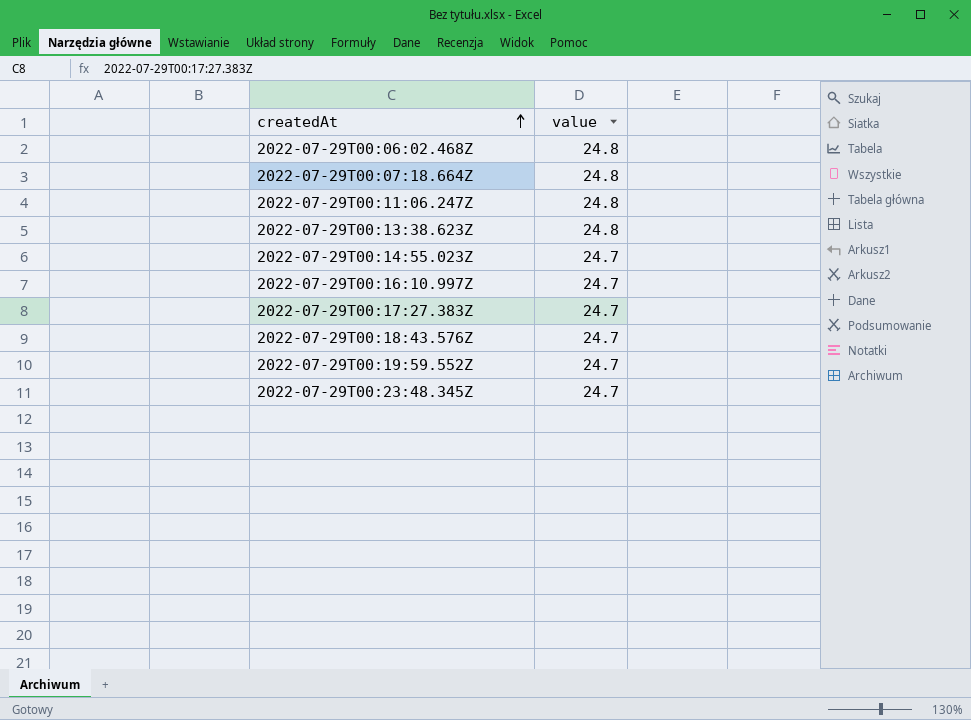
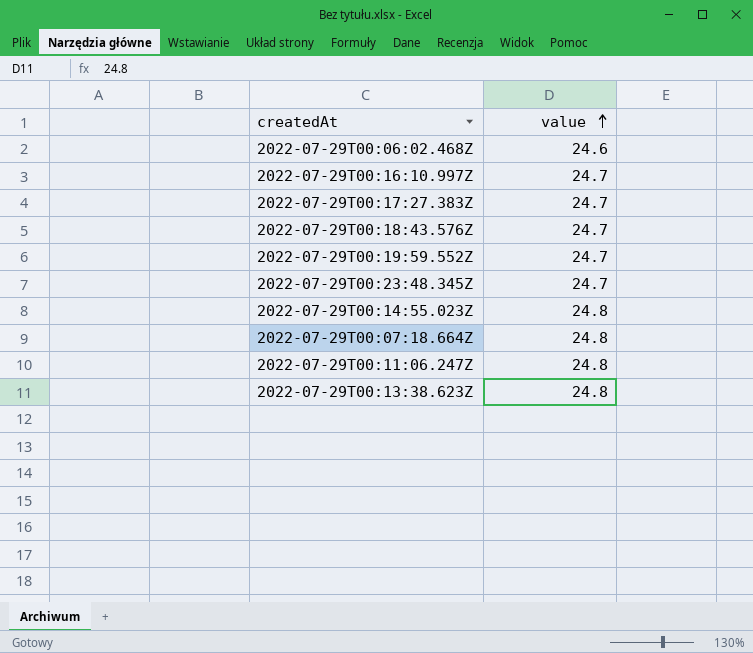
row order: createdAt ascending -> value ascending
2022-07-29T00:06:02.468Z | value: 24.8 -> 24.6
2022-07-29T00:14:55.023Z | value: 24.7 -> 24.8

